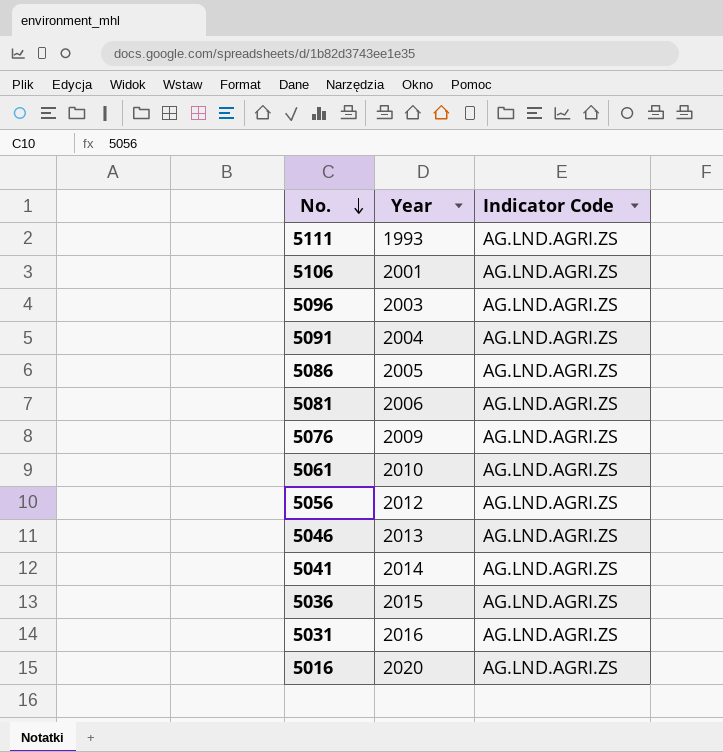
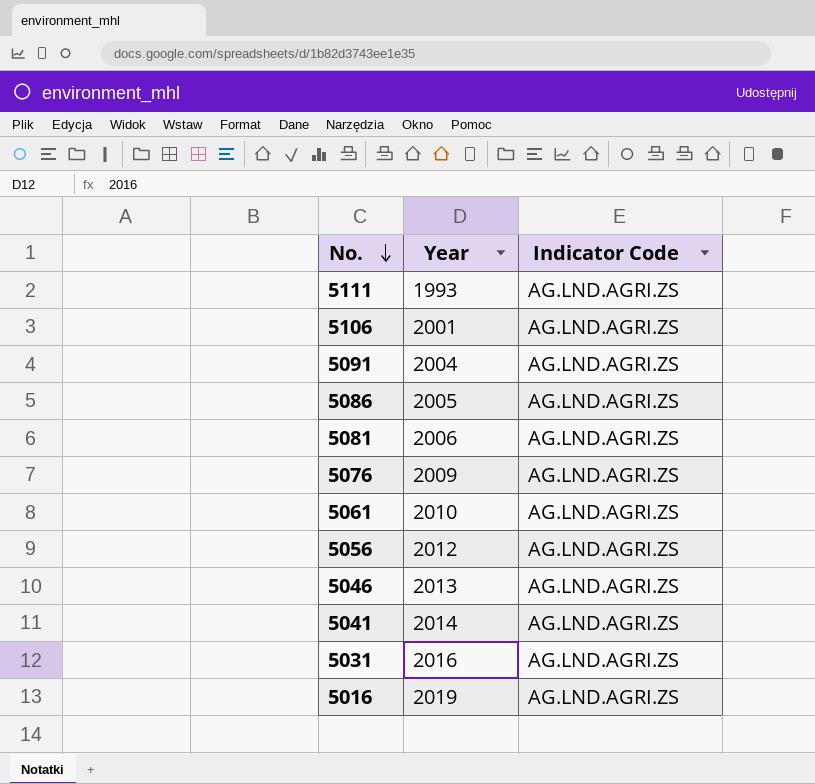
row 5096: 2003 | AG.LND.AGRI.ZS -> none
row 5036: 2015 | AG.LND.AGRI.ZS -> none
5016 | Year: 2020 -> 2019

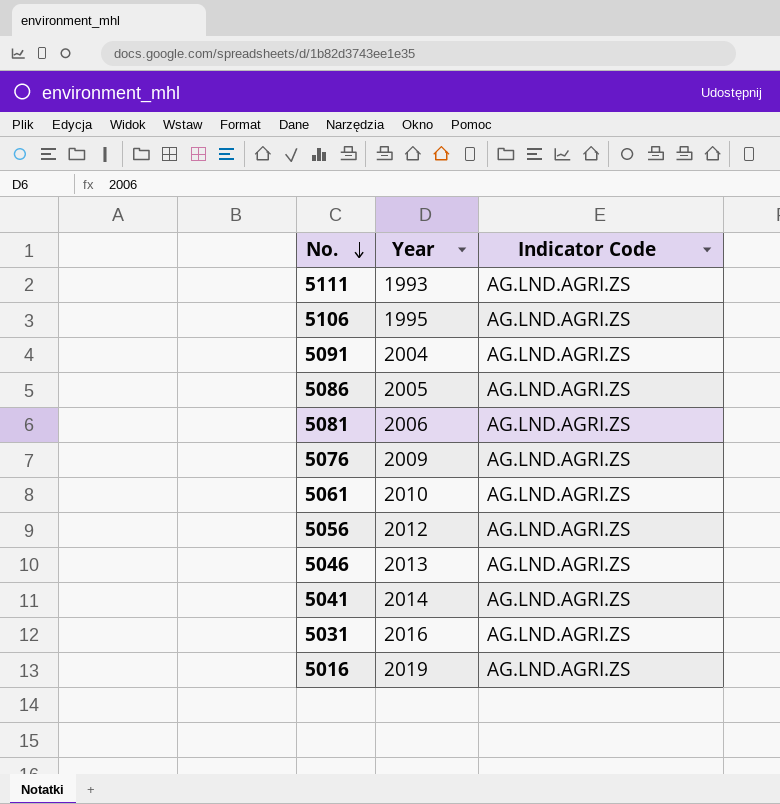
5106 | Year: 2001 -> 1995

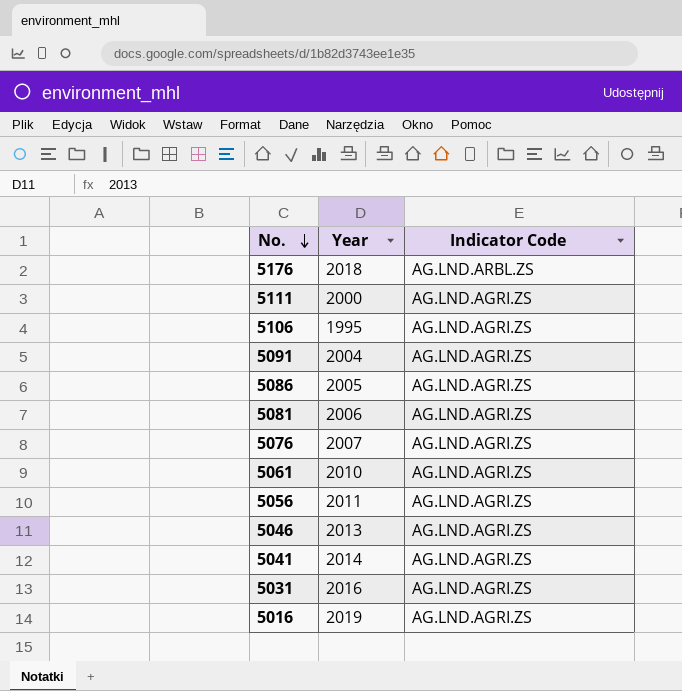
row 5176: none -> 2018 | AG.LND.ARBL.ZS
5111 | Year: 1993 -> 2000
5076 | Year: 2009 -> 2007
5056 | Year: 2012 -> 2011

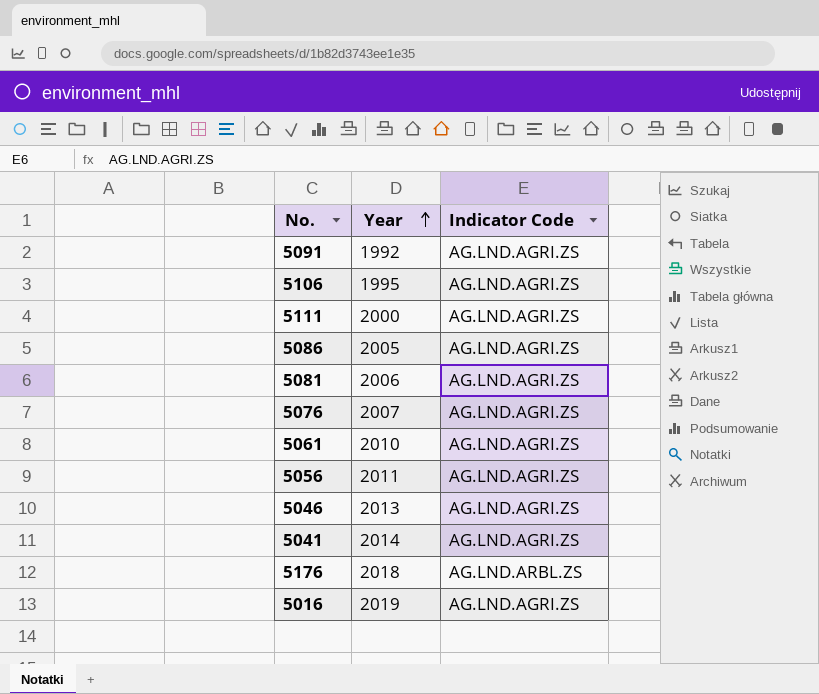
row order: No. descending -> Year ascending
row 5031: 2016 | AG.LND.AGRI.ZS -> none
5091 | Year: 2004 -> 1992

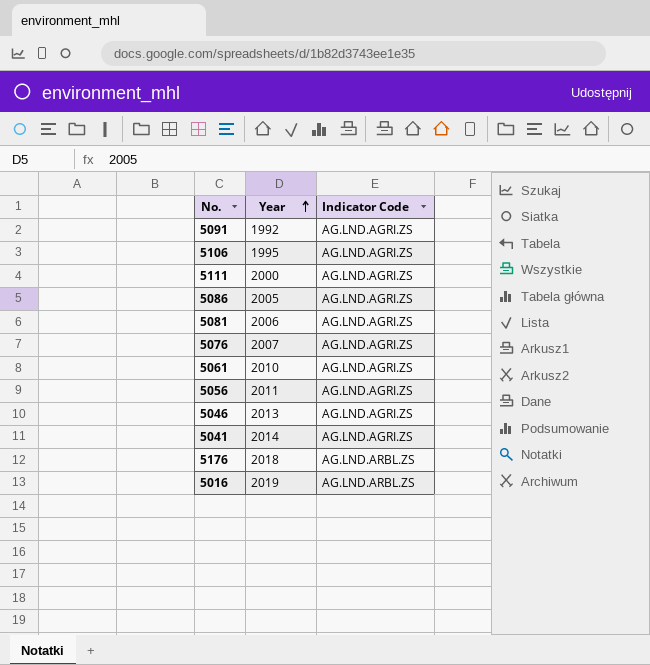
5016 | Indicator Code: AG.LND.AGRI.ZS -> AG.LND.ARBL.ZS

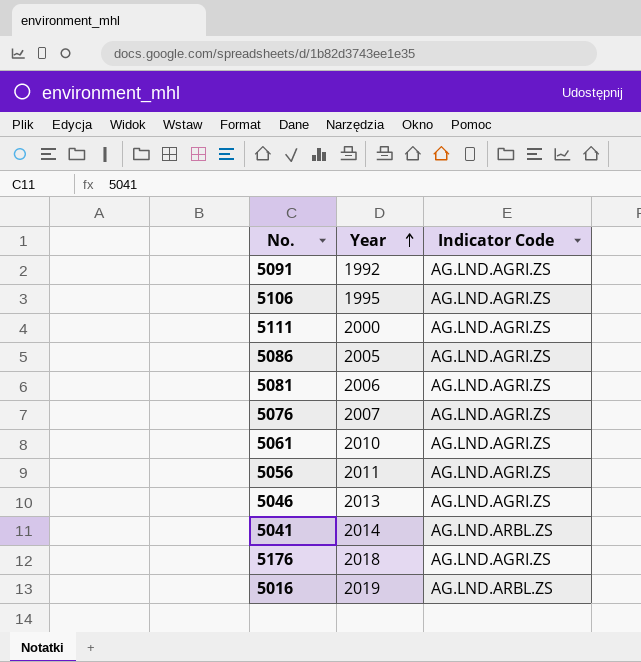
5041 | Indicator Code: AG.LND.AGRI.ZS -> AG.LND.ARBL.ZS
5176 | Indicator Code: AG.LND.ARBL.ZS -> AG.LND.AGRI.ZS

